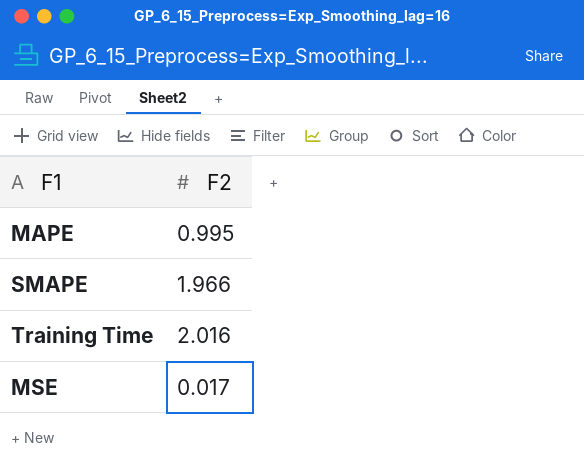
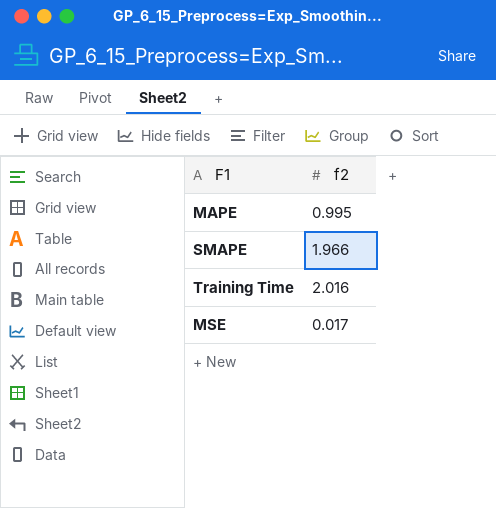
column name: F2 -> f2

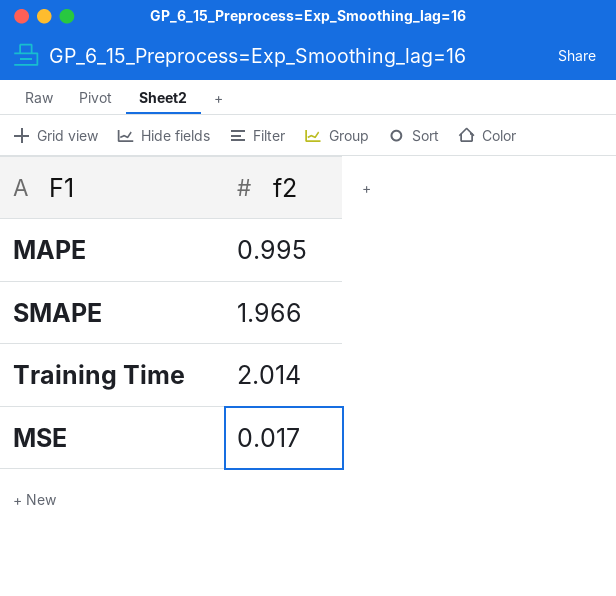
Training Time | f2: 2.016 -> 2.014

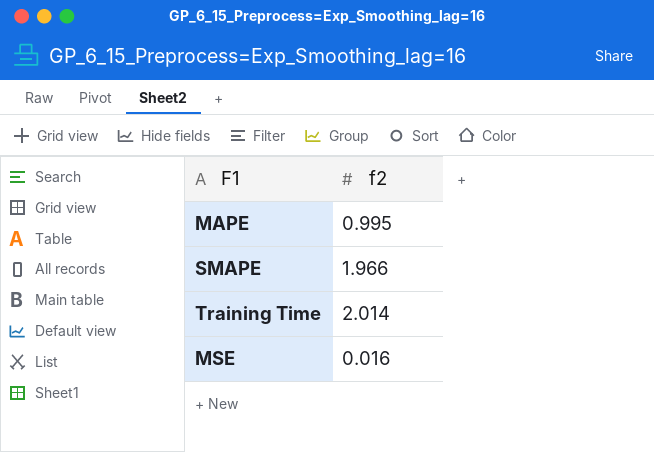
MSE | f2: 0.017 -> 0.016

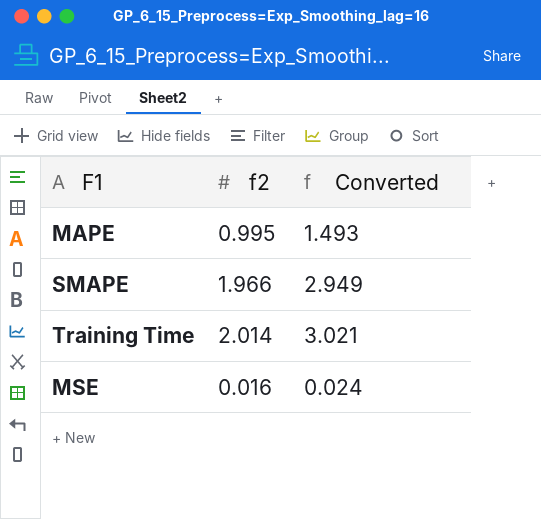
column Converted | formula: none -> [f2] * 1.5

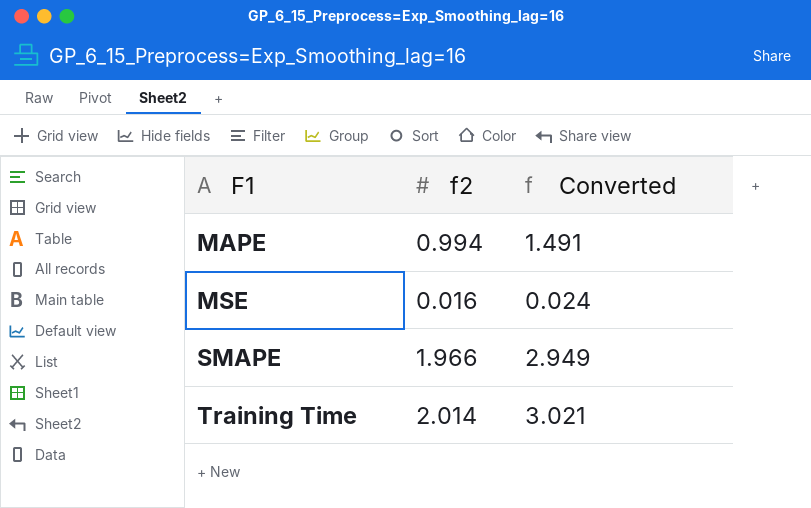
row order: none -> F1 ascending
MAPE | f2: 0.995 -> 0.994
MAPE | Converted: 1.493 -> 1.491

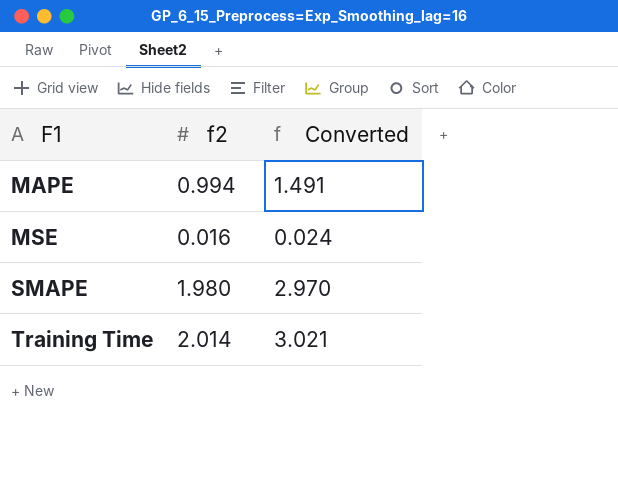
SMAPE | f2: 1.966 -> 1.980
SMAPE | Converted: 2.949 -> 2.970

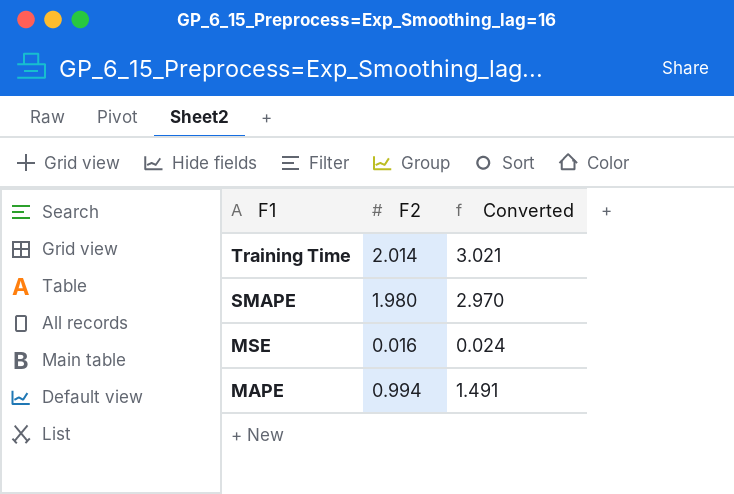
row order: F1 ascending -> F1 descending
column name: f2 -> F2

